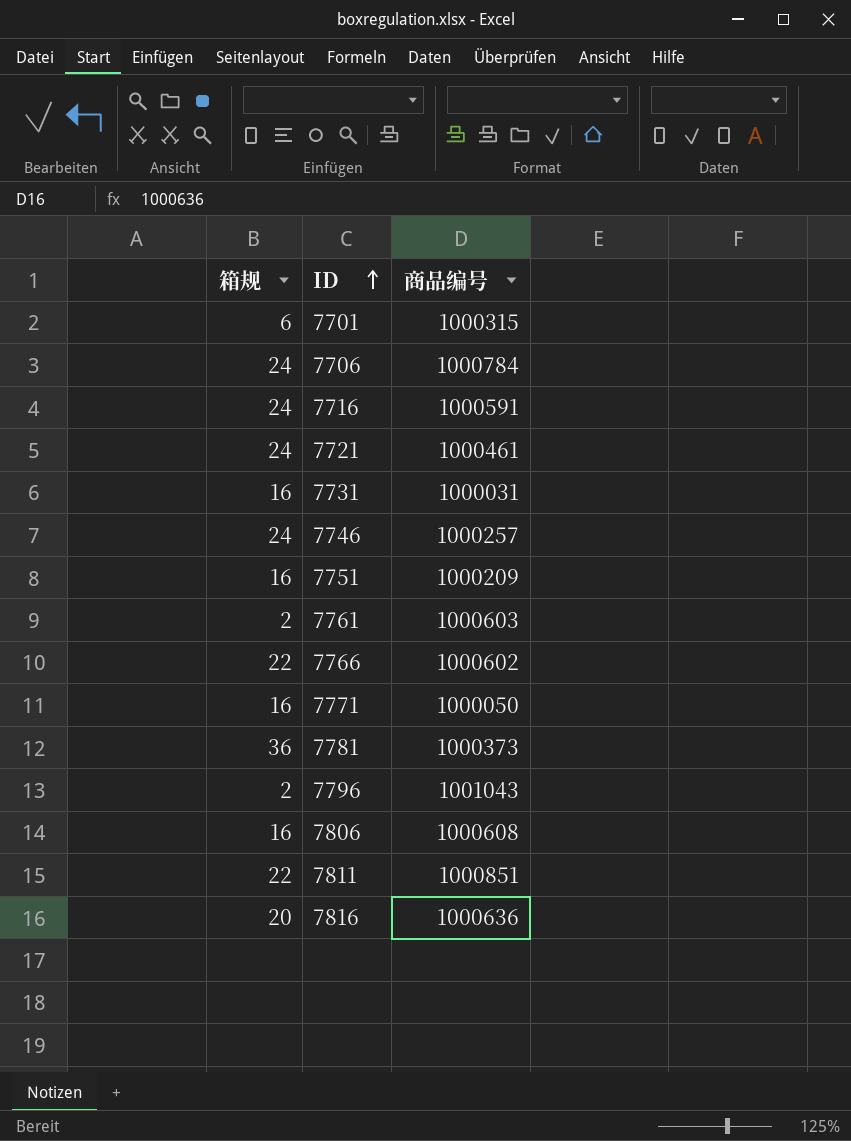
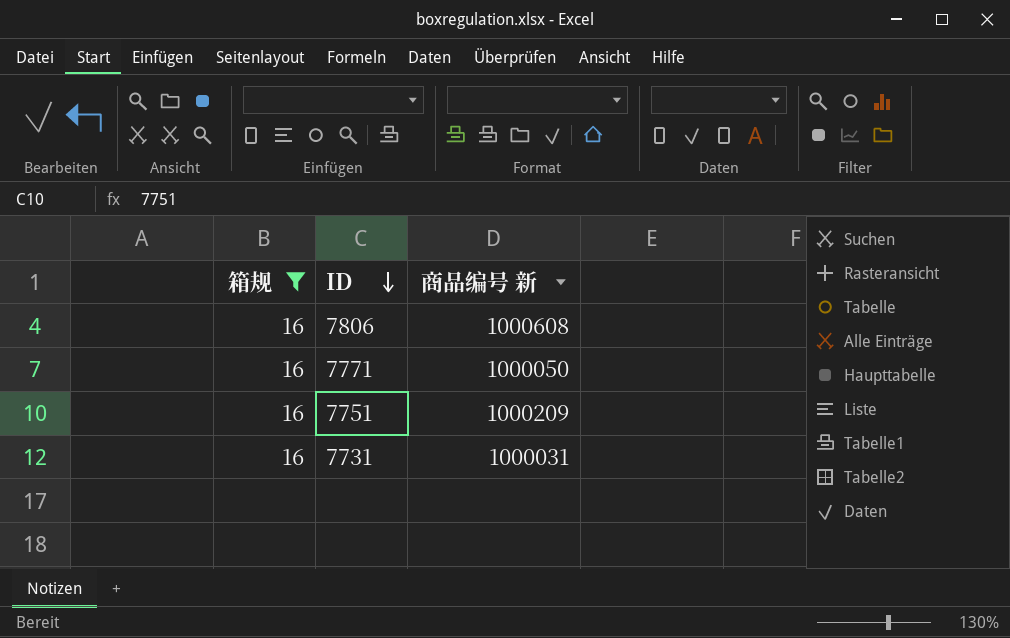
filter: none -> 箱规 = 16
row order: ID ascending -> ID descending
column name: 商品编号 -> 商品编号 新

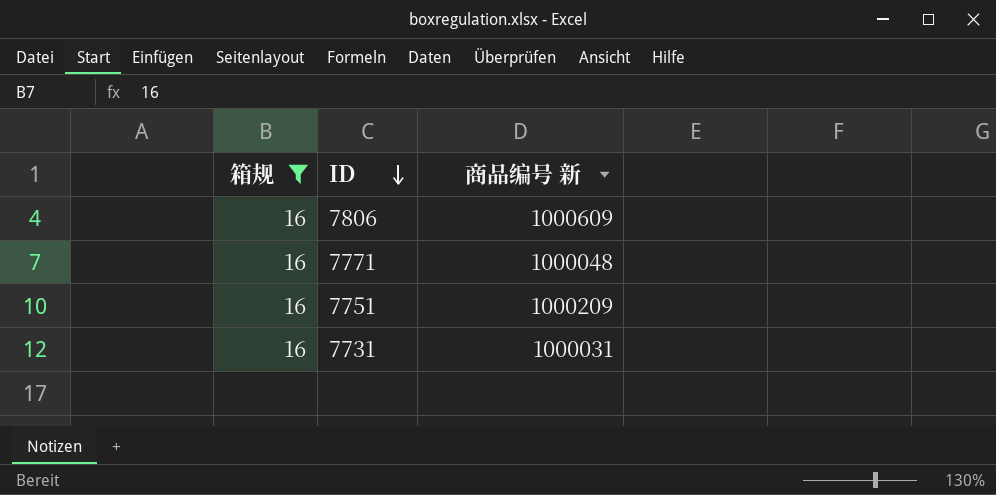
7806 | 商品编号 新: 1000608 -> 1000609
7771 | 商品编号 新: 1000050 -> 1000048

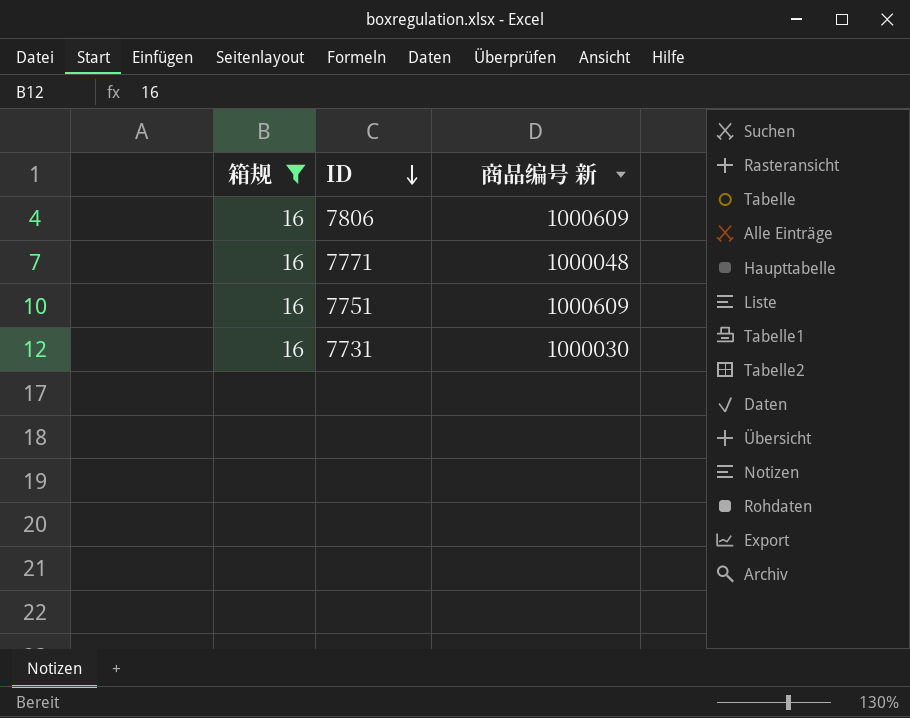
7751 | 商品编号 新: 1000209 -> 1000609
7731 | 商品编号 新: 1000031 -> 1000030

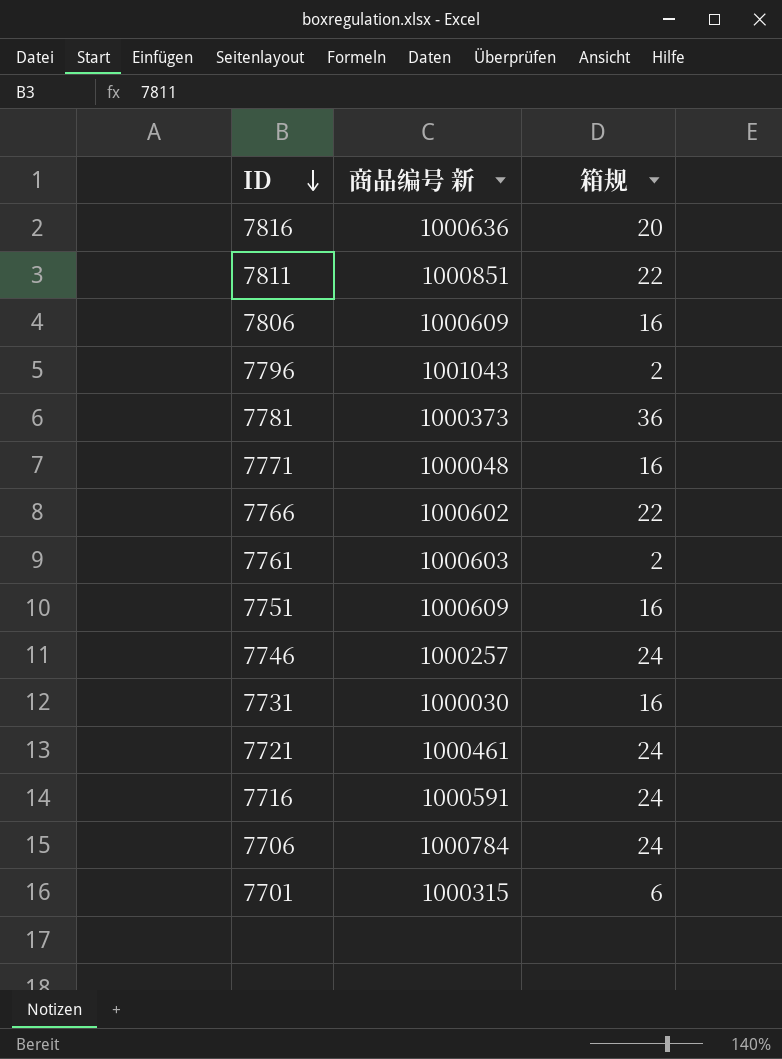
filter: 箱规 = 16 -> none
column 箱规 | position: 1 -> 3

